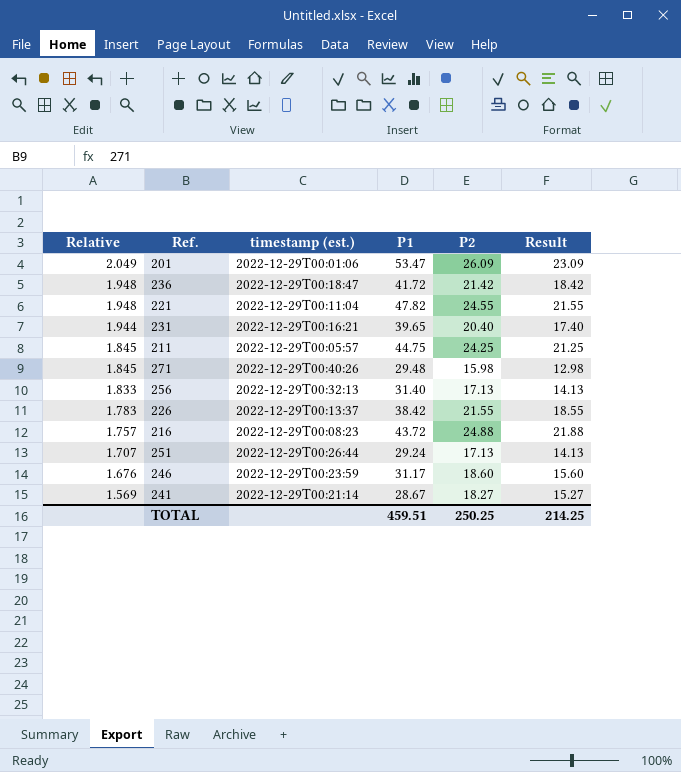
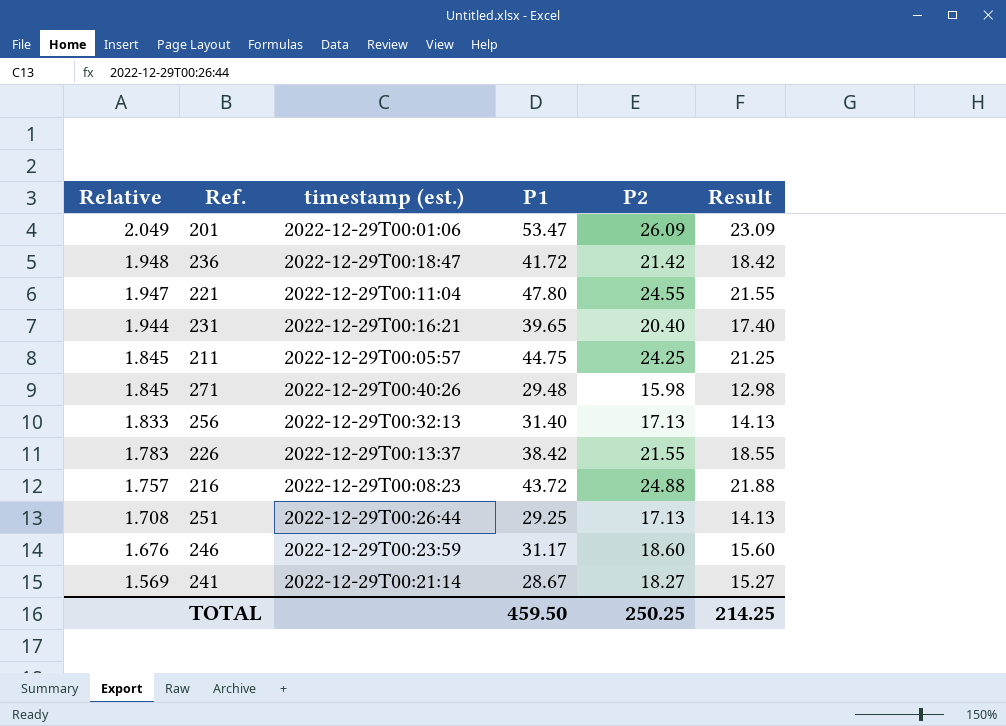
221 | Relative: 1.948 -> 1.947
221 | P1: 47.82 -> 47.80
251 | Relative: 1.707 -> 1.708
251 | P1: 29.24 -> 29.25
TOTAL | P1: 459.51 -> 459.50

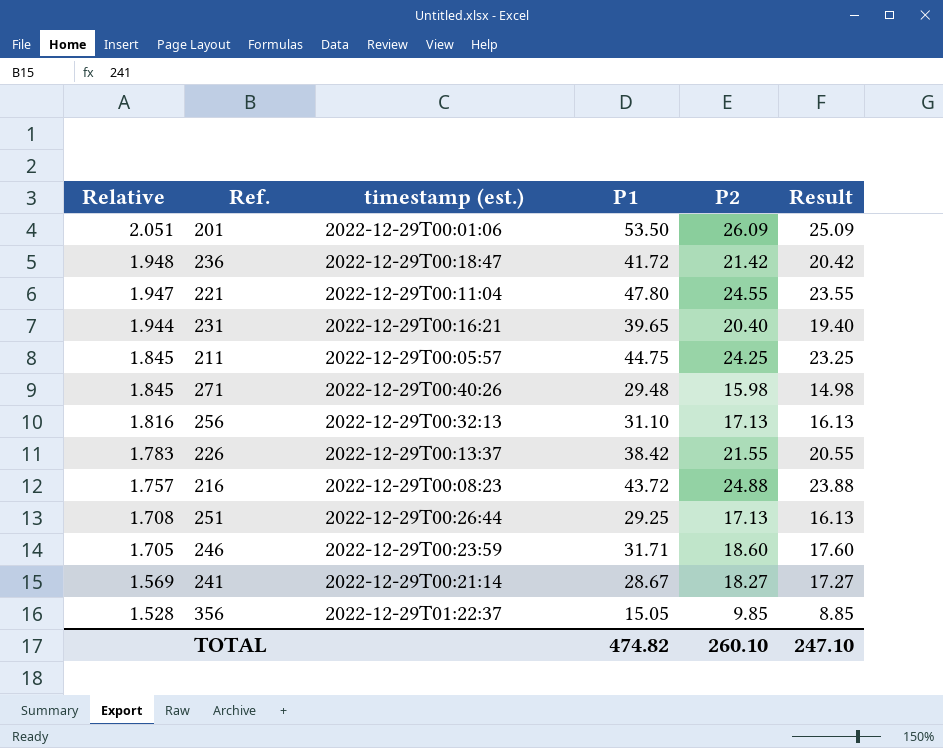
column Result | formula: [P2] - 3 -> [P2] - 1
201 | Relative: 2.049 -> 2.051
201 | P1: 53.47 -> 53.50
256 | Relative: 1.833 -> 1.816
256 | P1: 31.40 -> 31.10
246 | Relative: 1.676 -> 1.705
246 | P1: 31.17 -> 31.71
row 356: none -> 1.528 | 2022-12-29T01:22:37 | 15.05 | 9.85 | 8.85
TOTAL | P1: 459.50 -> 474.82
TOTAL | P2: 250.25 -> 260.10
TOTAL | Result: 214.25 -> 247.10

